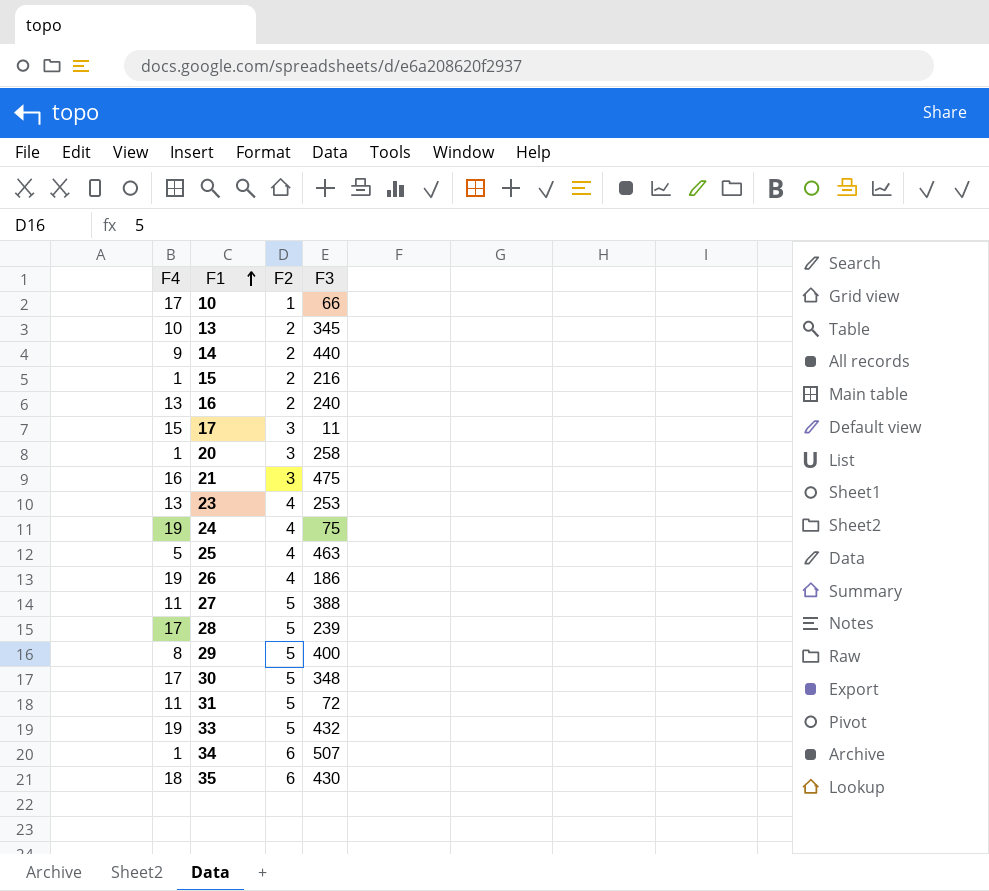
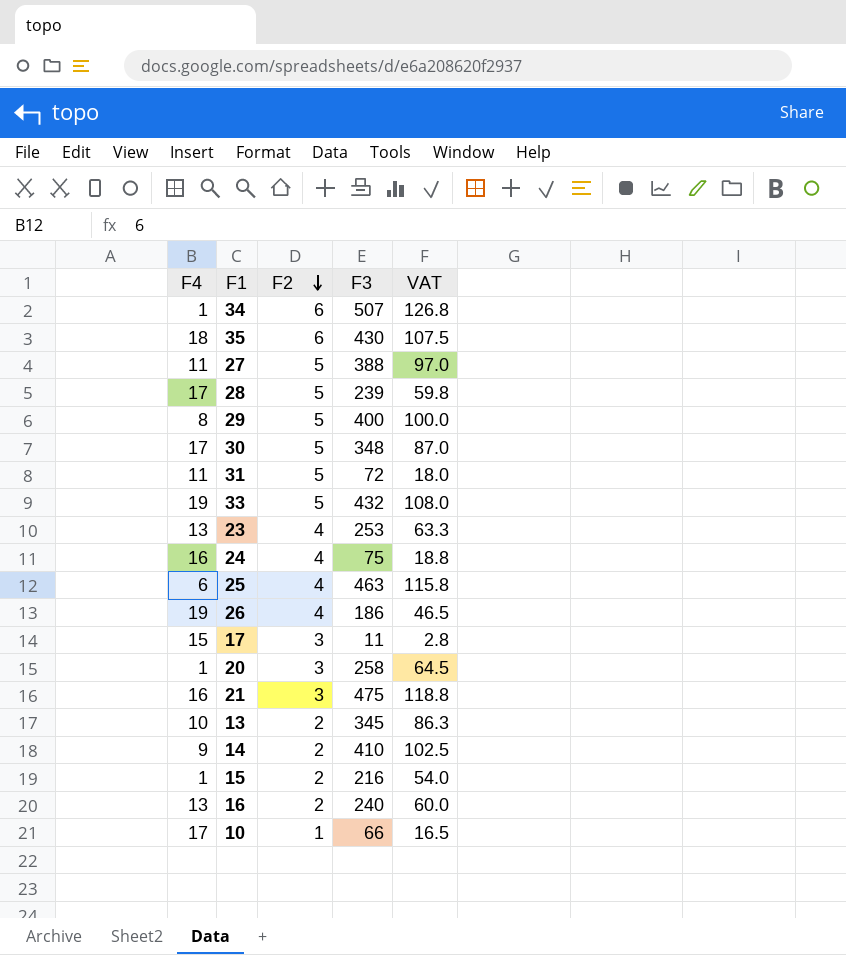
row order: F1 ascending -> F2 descending
column VAT | formula: none -> [F3] * 0.25
24 | F4: 19 -> 16
25 | F4: 5 -> 6
14 | F3: 440 -> 410

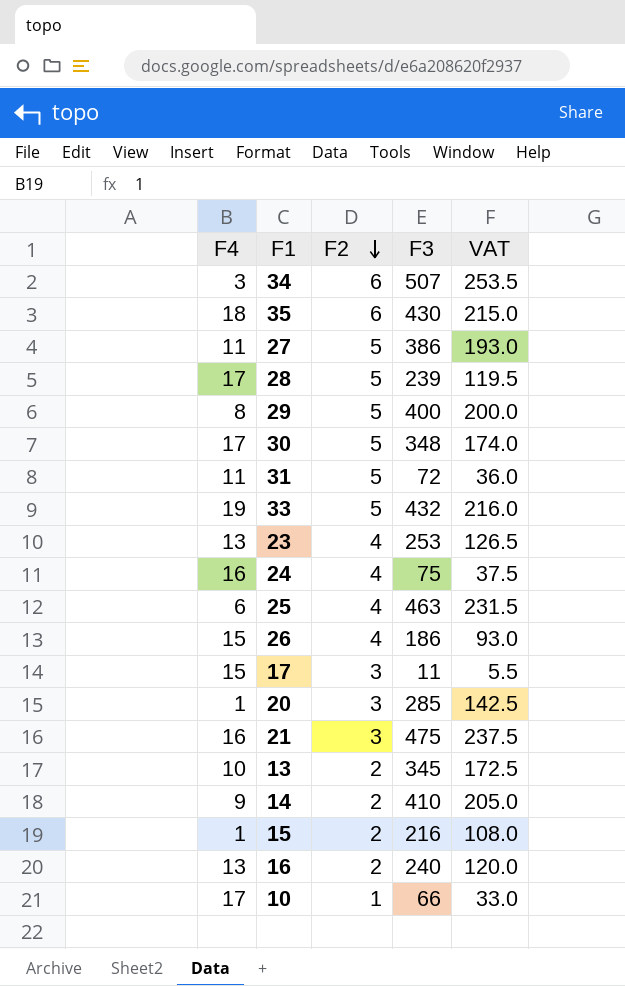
column VAT | formula: [F3] * 0.25 -> [F3] * 0.5
34 | F4: 1 -> 3
27 | F3: 388 -> 386
26 | F4: 19 -> 15
20 | F3: 258 -> 285

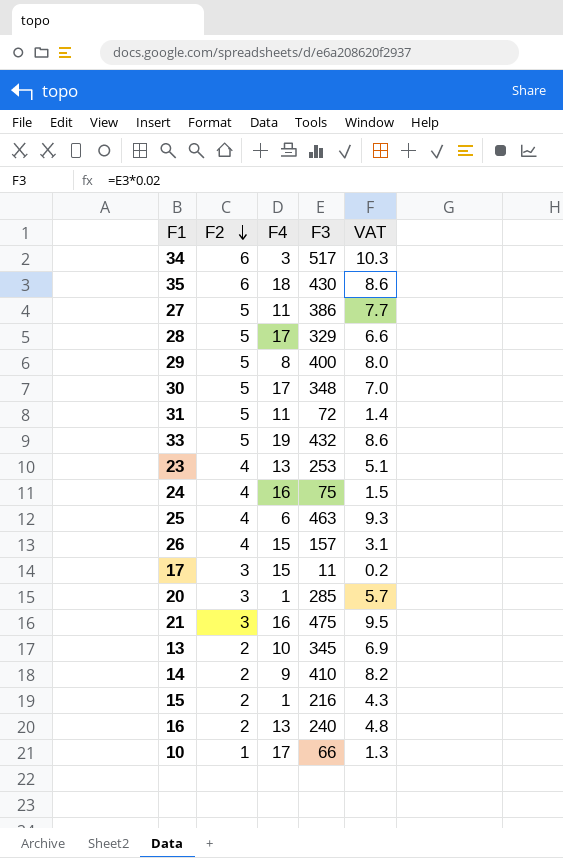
column F4 | position: 1 -> 3
column VAT | formula: [F3] * 0.5 -> [F3] * 0.02
34 | F3: 507 -> 517
28 | F3: 239 -> 329
26 | F3: 186 -> 157

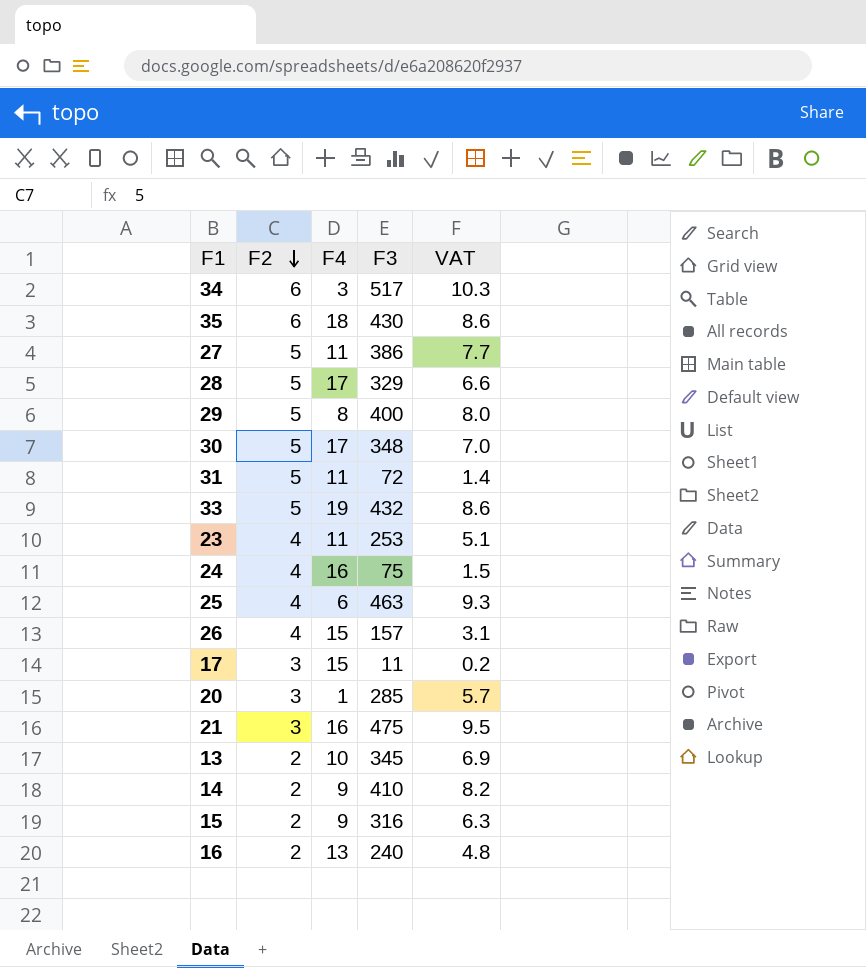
row 10: 1 | 17 | 66 | 1.3 -> none
23 | F4: 13 -> 11
15 | F4: 1 -> 9
15 | F3: 216 -> 316
15 | VAT: 4.3 -> 6.3

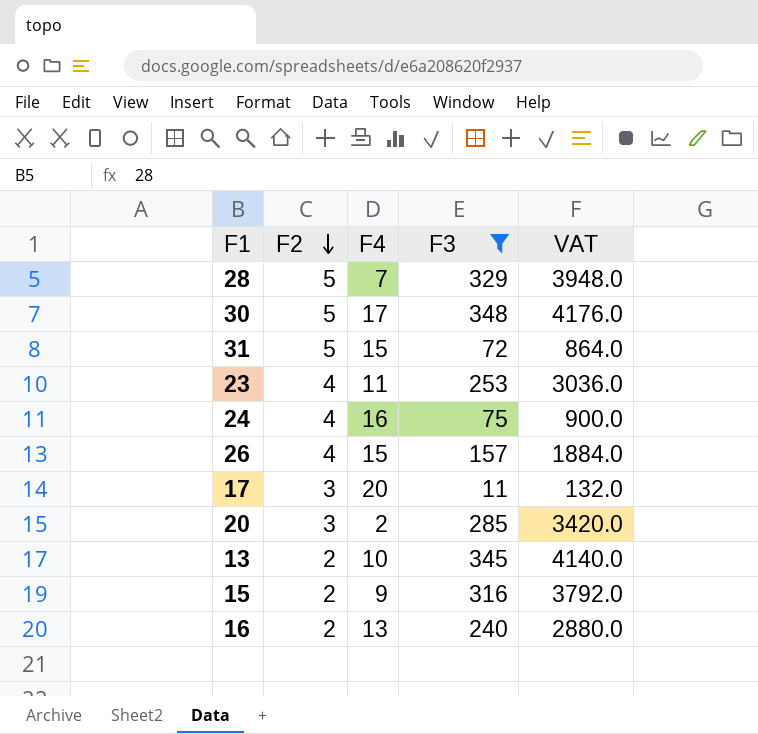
filter: none -> F3 <= 348
column VAT | formula: [F3] * 0.02 -> [F3] * 12
28 | F4: 17 -> 7
31 | F4: 11 -> 15
17 | F4: 15 -> 20
20 | F4: 1 -> 2

